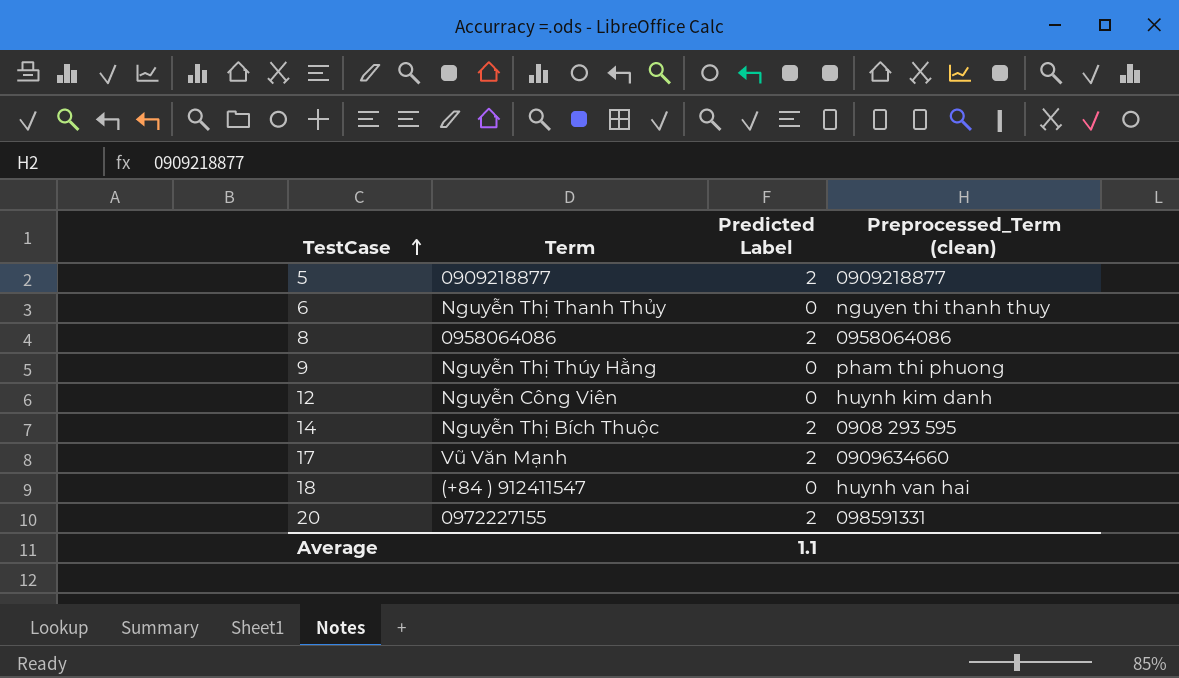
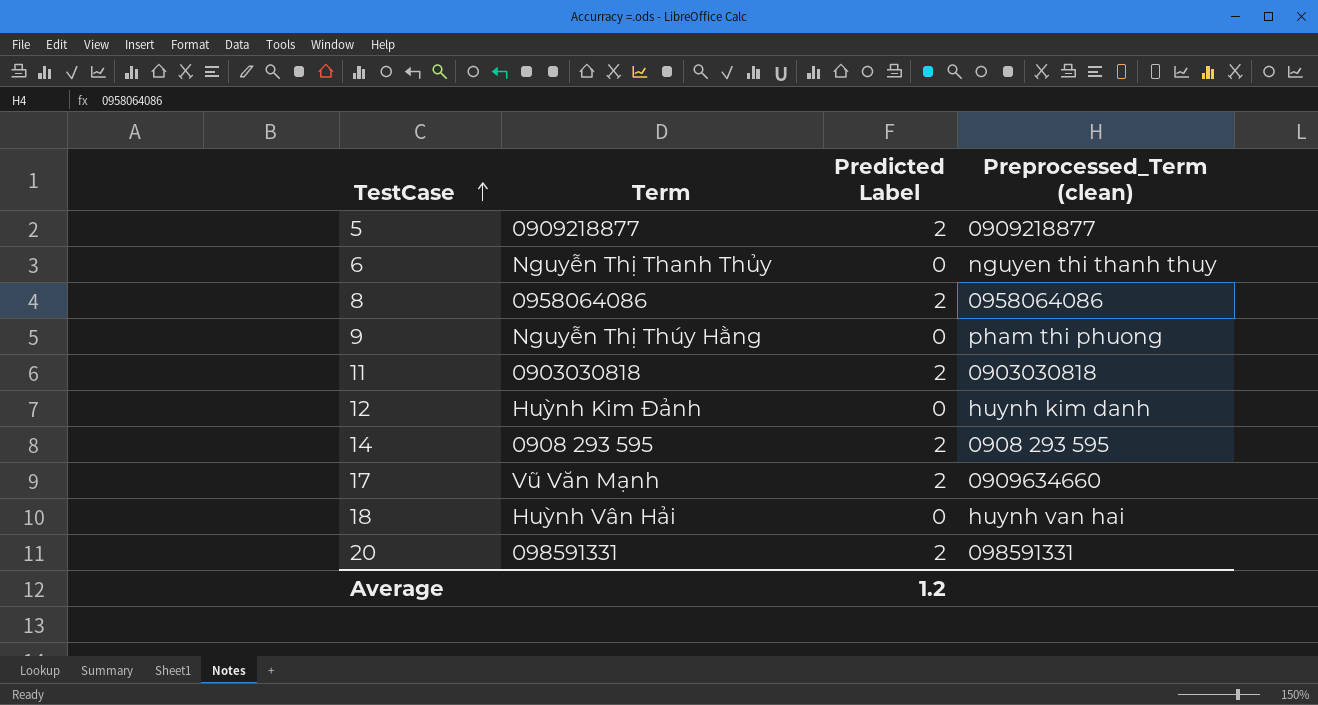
row 11: none -> 0903030818 | 2 | 0903030818
12 | Term: Nguyễn Công Viên -> Huỳnh Kim Đảnh
14 | Term: Nguyễn Thị Bích Thuộc -> 0908 293 595
18 | Term: (+84 ) 912411547 -> Huỳnh Vân Hải
20 | Term: 0972227155 -> 098591331
Average | Predicted Label: 1.1 -> 1.2

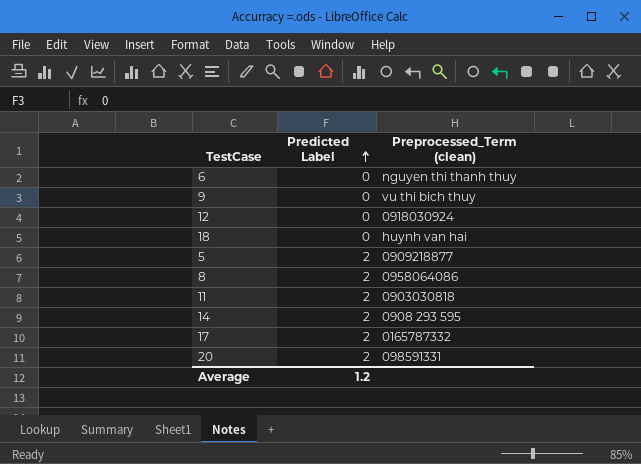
row order: TestCase ascending -> Predicted Label ascending
column Term | position: 2 -> none
9 | Preprocessed_Term (clean): pham thi phuong -> vu thi bich thuy
12 | Preprocessed_Term (clean): huynh kim danh -> 0918030924
17 | Preprocessed_Term (clean): 0909634660 -> 0165787332

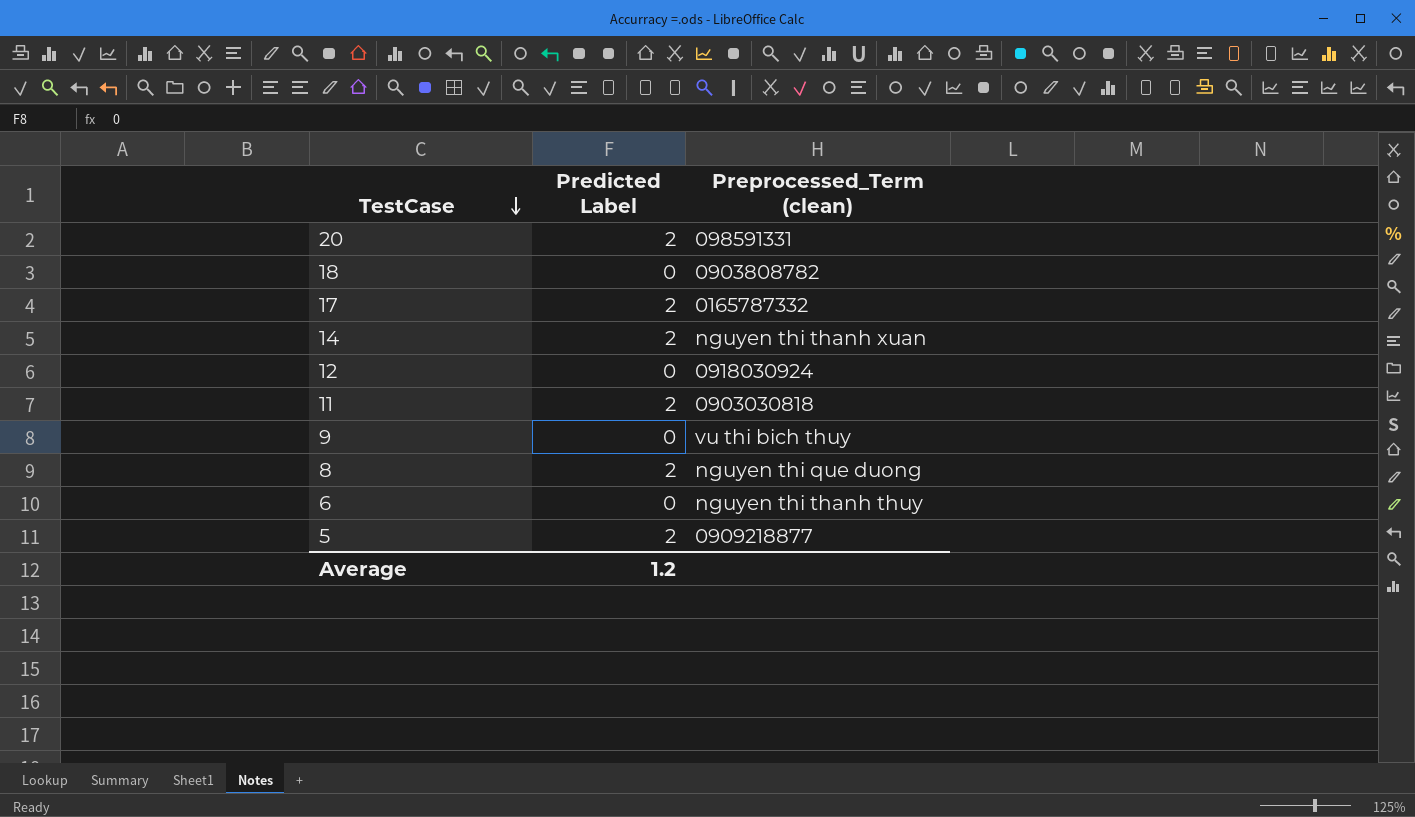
row order: Predicted Label ascending -> TestCase descending
18 | Preprocessed_Term (clean): huynh van hai -> 0903808782
14 | Preprocessed_Term (clean): 0908 293 595 -> nguyen thi thanh xuan
8 | Preprocessed_Term (clean): 0958064086 -> nguyen thi que duong

